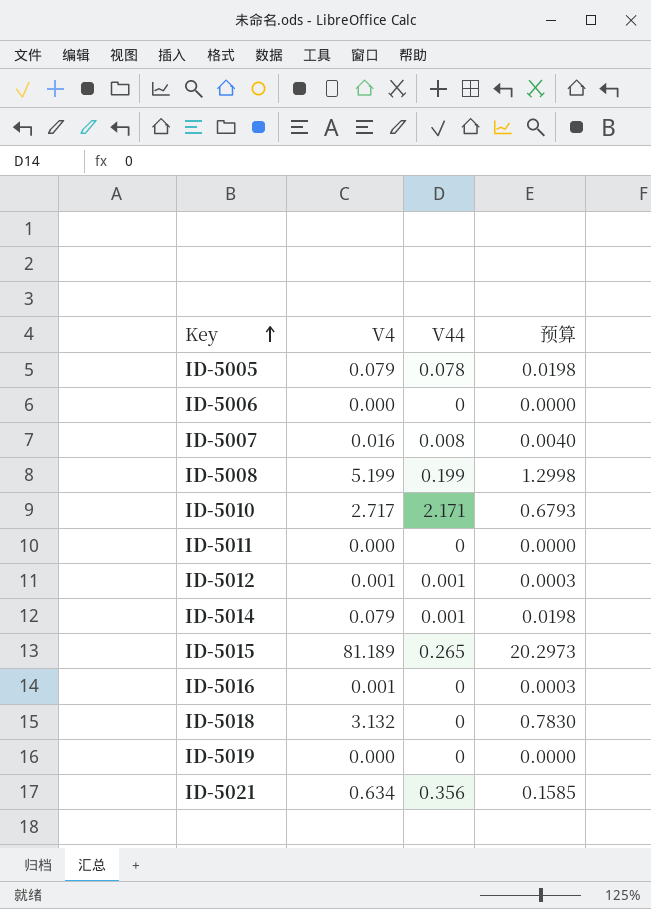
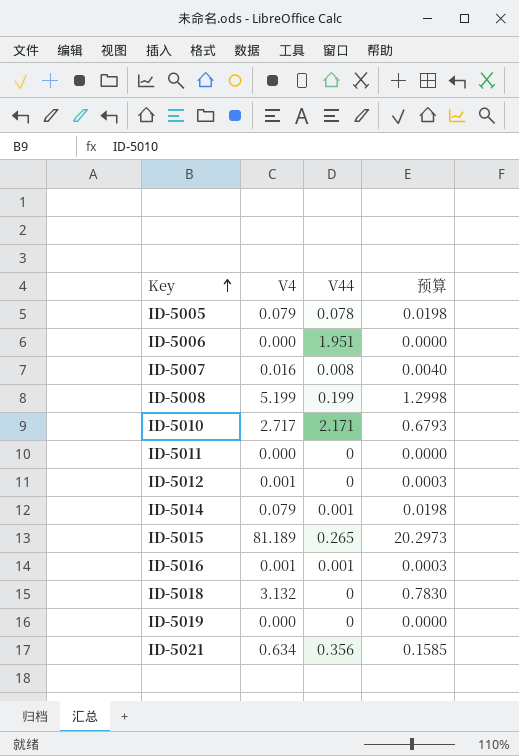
ID-5006 | V44: 0 -> 1.951
ID-5012 | V44: 0.001 -> 0
ID-5016 | V44: 0 -> 0.001

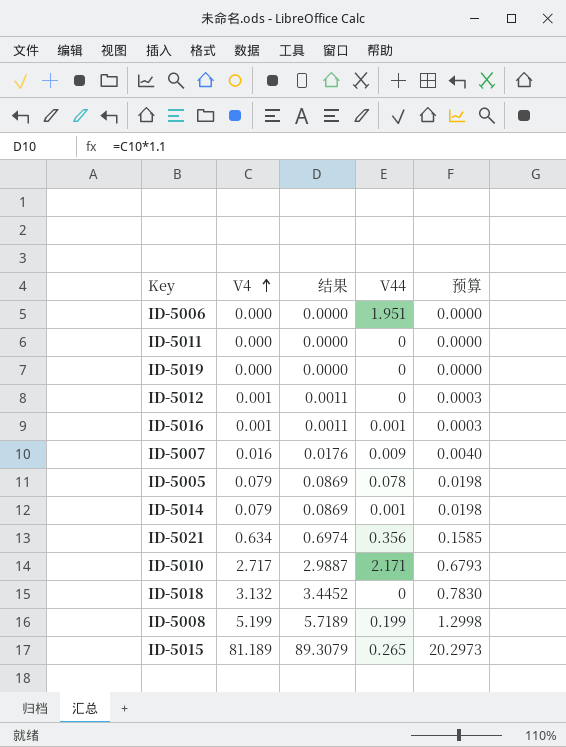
row order: Key ascending -> V4 ascending
column 结果 | formula: none -> [V4] * 1.1
ID-5007 | V44: 0.008 -> 0.009

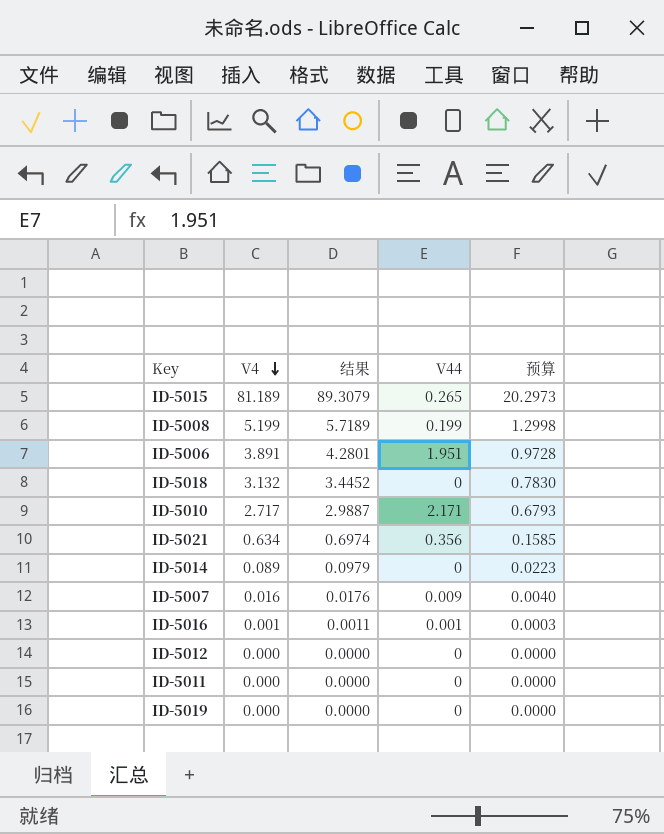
row order: V4 ascending -> V4 descending
row ID-5005: 0.079 | 0.0869 | 0.078 | 0.0198 -> none
ID-5006 | V4: 0.000 -> 3.891
ID-5006 | 结果: 0.0000 -> 4.2801
ID-5006 | 预算: 0.0000 -> 0.9728
ID-5014 | V4: 0.079 -> 0.089
ID-5014 | 结果: 0.0869 -> 0.0979
ID-5014 | V44: 0.001 -> 0
ID-5014 | 预算: 0.0198 -> 0.0223
ID-5012 | V4: 0.001 -> 0.000
ID-5012 | 结果: 0.0011 -> 0.0000
ID-5012 | 预算: 0.0003 -> 0.0000

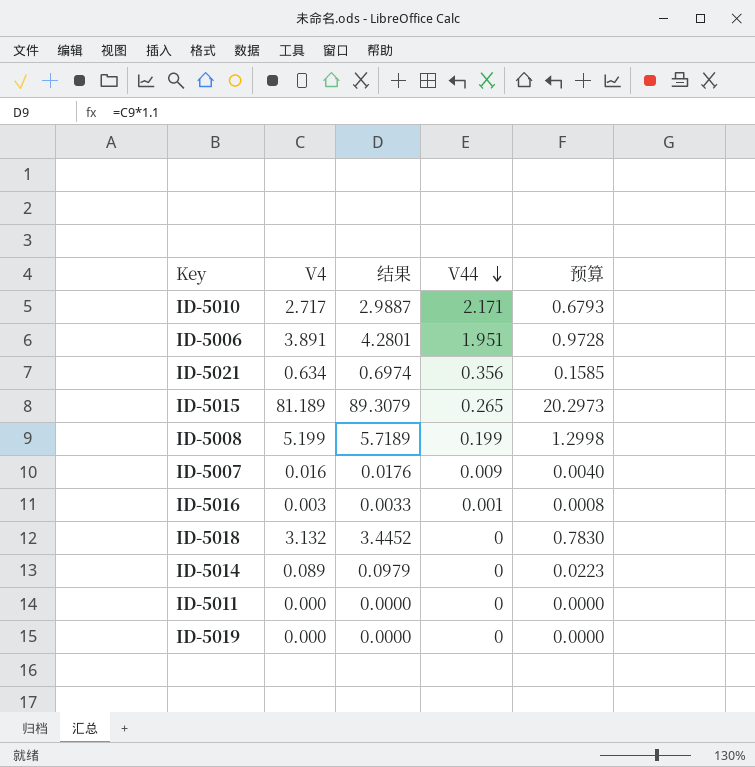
row order: V4 descending -> V44 descending
row ID-5012: 0.000 | 0.0000 | 0 | 0.0000 -> none
ID-5016 | V4: 0.001 -> 0.003
ID-5016 | 结果: 0.0011 -> 0.0033
ID-5016 | 预算: 0.0003 -> 0.0008

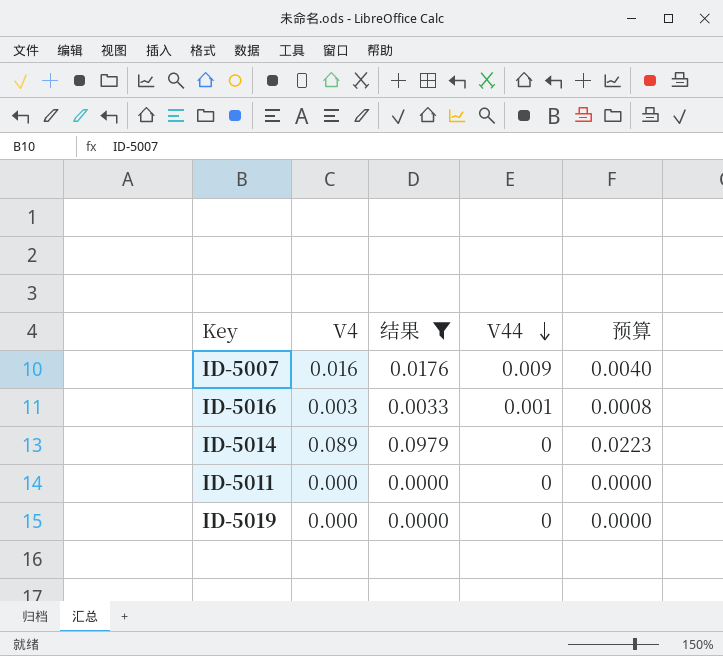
filter: none -> 结果 <= 0.0979

